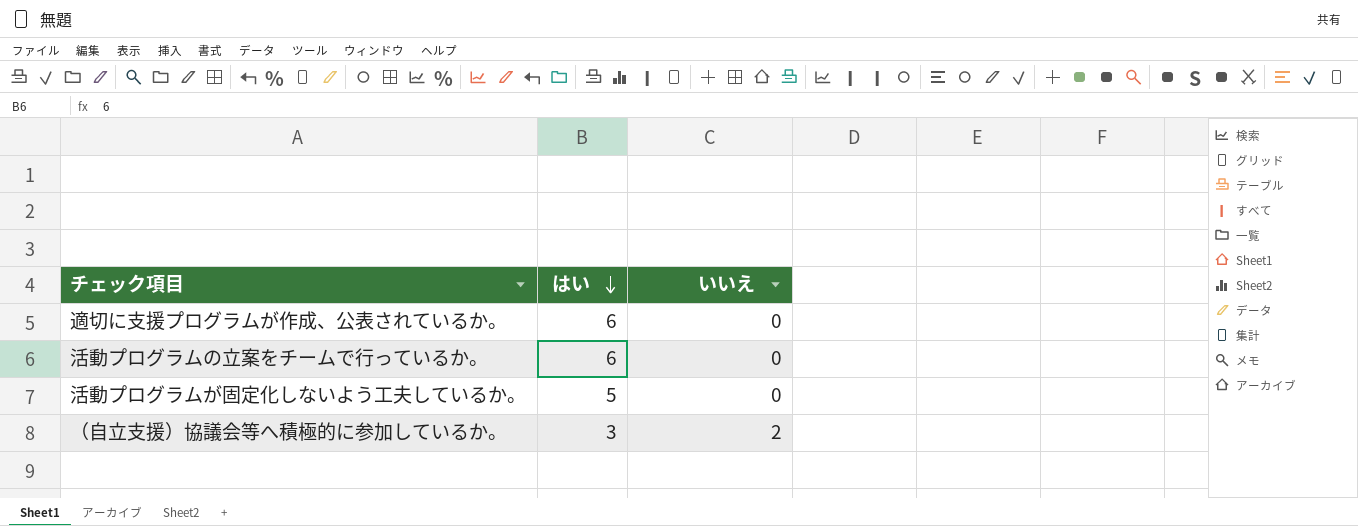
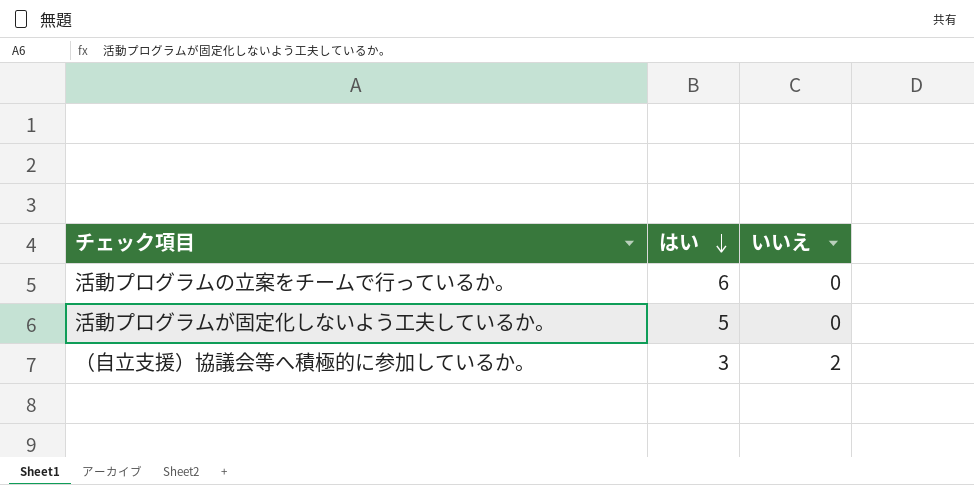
row 適切に支援プログラムが作成、公表されているか。: 6 | 0 -> none

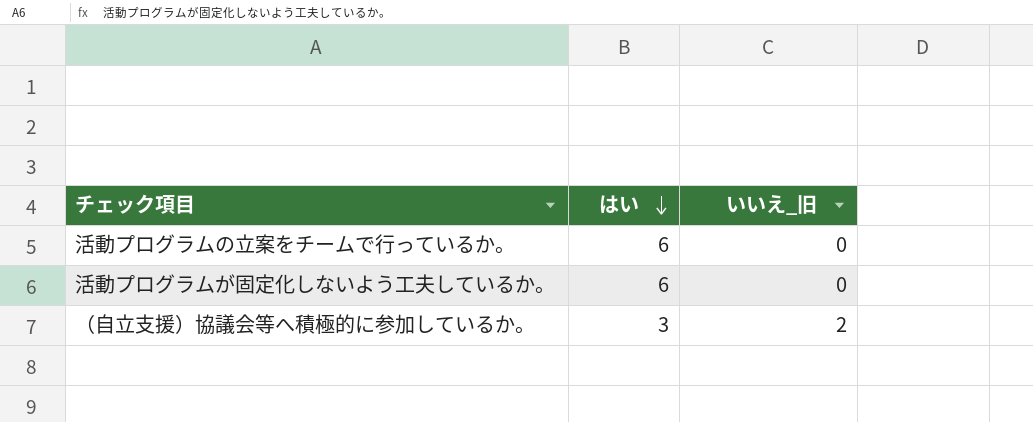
column name: いいえ -> いいえ_旧
活動プログラムが固定化しないよう工夫しているか。 | はい: 5 -> 6

